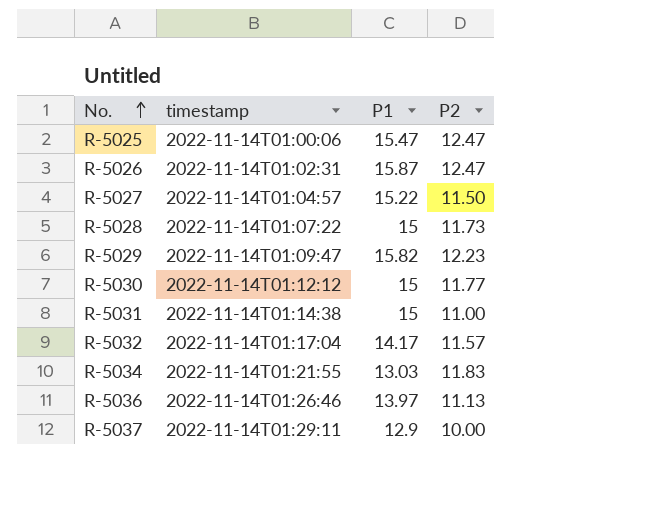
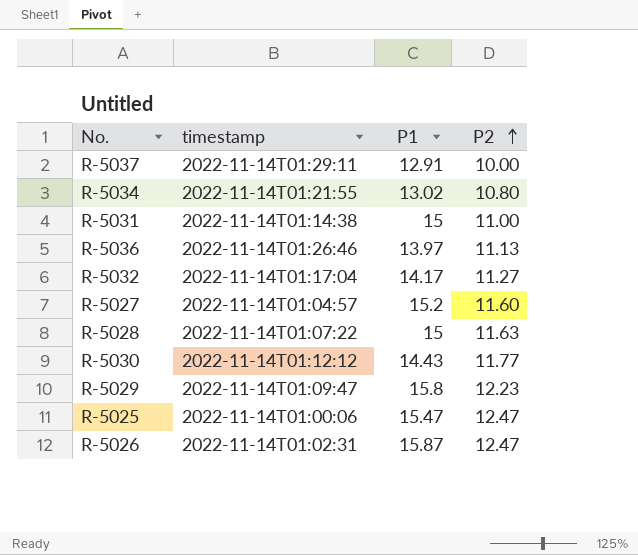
row order: No. ascending -> P2 ascending
R-5037 | P1: 12.9 -> 12.91
R-5034 | P1: 13.03 -> 13.02
R-5034 | P2: 11.83 -> 10.80
R-5032 | P2: 11.57 -> 11.27
R-5027 | P1: 15.22 -> 15.2
R-5027 | P2: 11.50 -> 11.60
R-5028 | P2: 11.73 -> 11.63
R-5030 | P1: 15 -> 14.43
R-5029 | P1: 15.82 -> 15.8

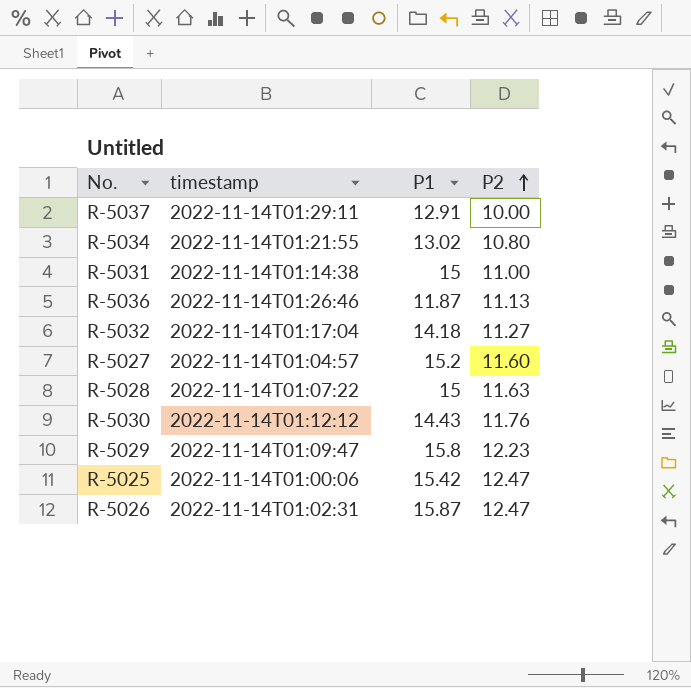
R-5036 | P1: 13.97 -> 11.87
R-5032 | P1: 14.17 -> 14.18
R-5030 | P2: 11.77 -> 11.76
R-5025 | P1: 15.47 -> 15.42

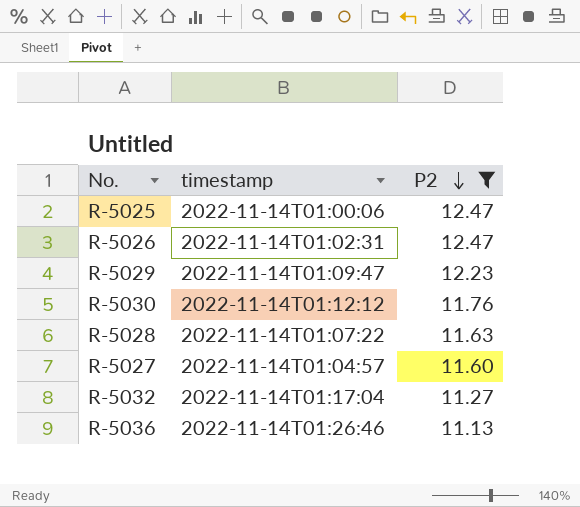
filter: none -> P2 >= 11.13
row order: P2 ascending -> P2 descending
column P1 | position: 3 -> none

